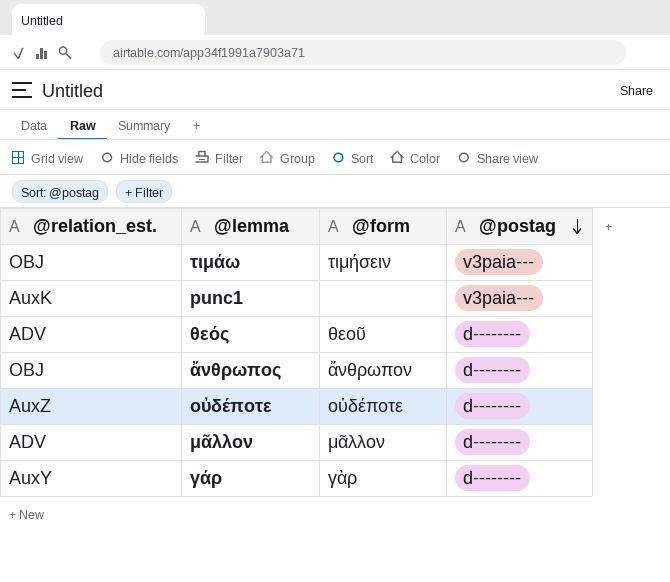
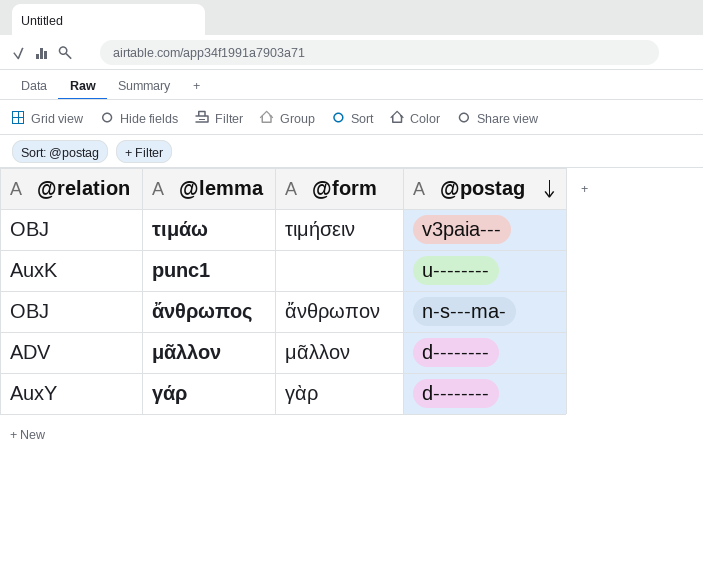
column name: @relation_est. -> @relation
row θεός: ADV | θεοῦ | d-------- -> none
row οὐδέποτε: AuxZ | οὐδέποτε | d-------- -> none
punc1 | @postag: v3paia--- -> u--------
ἄνθρωπος | @postag: d-------- -> n-s---ma-

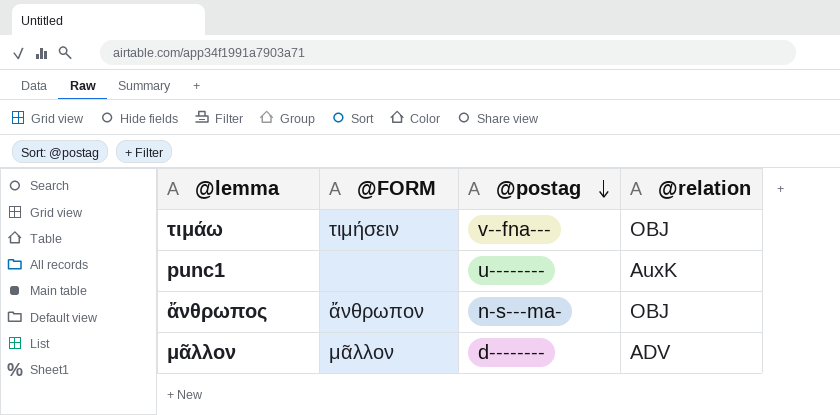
column name: @form -> @FORM
column @relation | position: 1 -> 4
row γάρ: AuxY | γὰρ | d-------- -> none
τιμάω | @postag: v3paia--- -> v--fna---

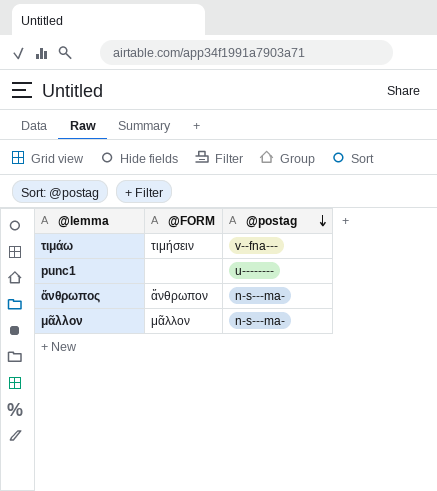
column @relation | position: 4 -> none
μᾶλλον | @postag: d-------- -> n-s---ma-

